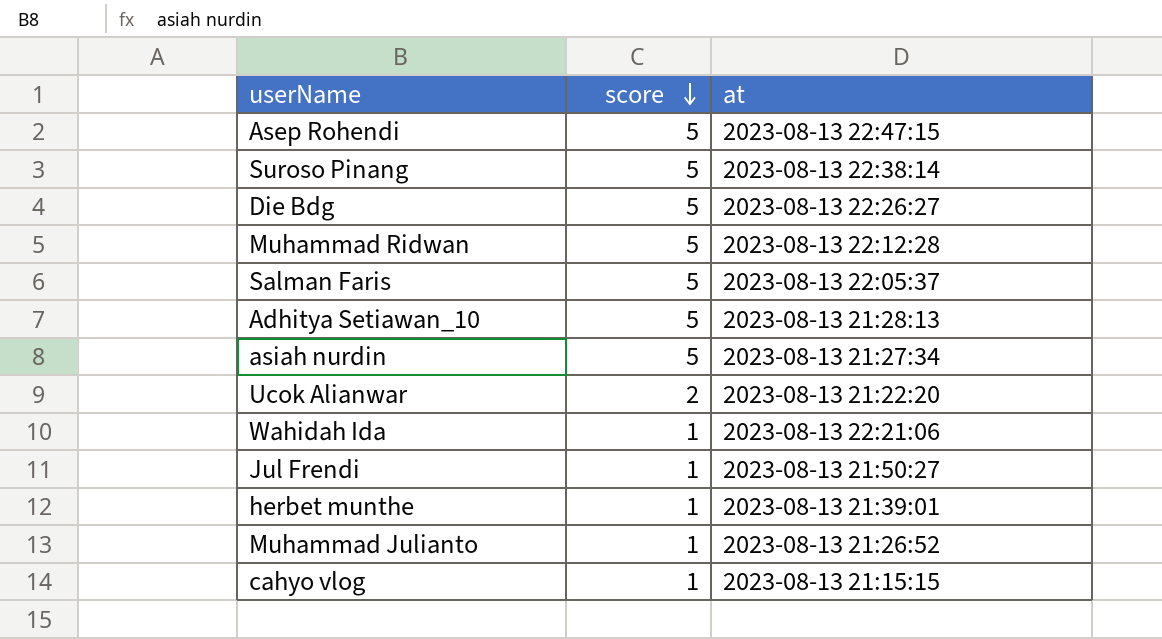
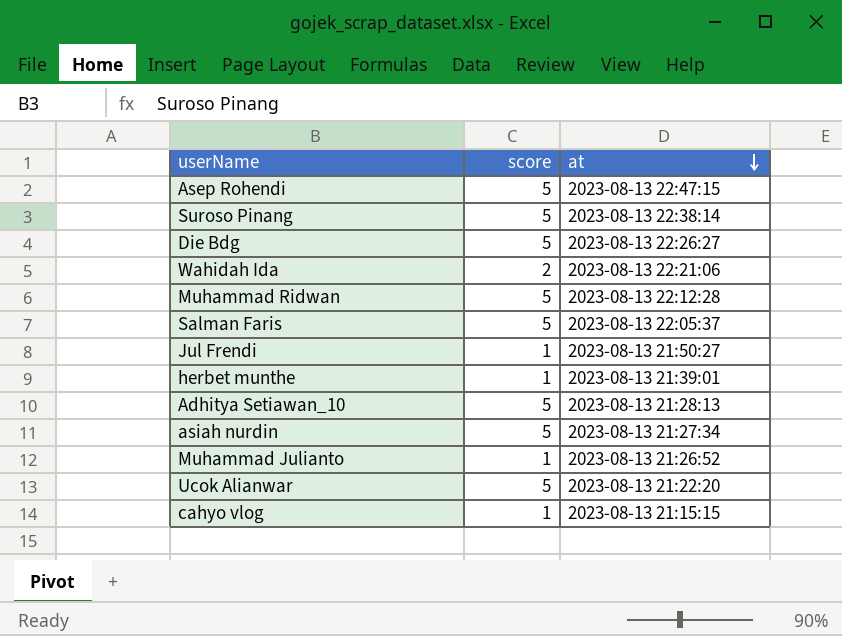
row order: score descending -> at descending
Wahidah Ida | score: 1 -> 2
Ucok Alianwar | score: 2 -> 5

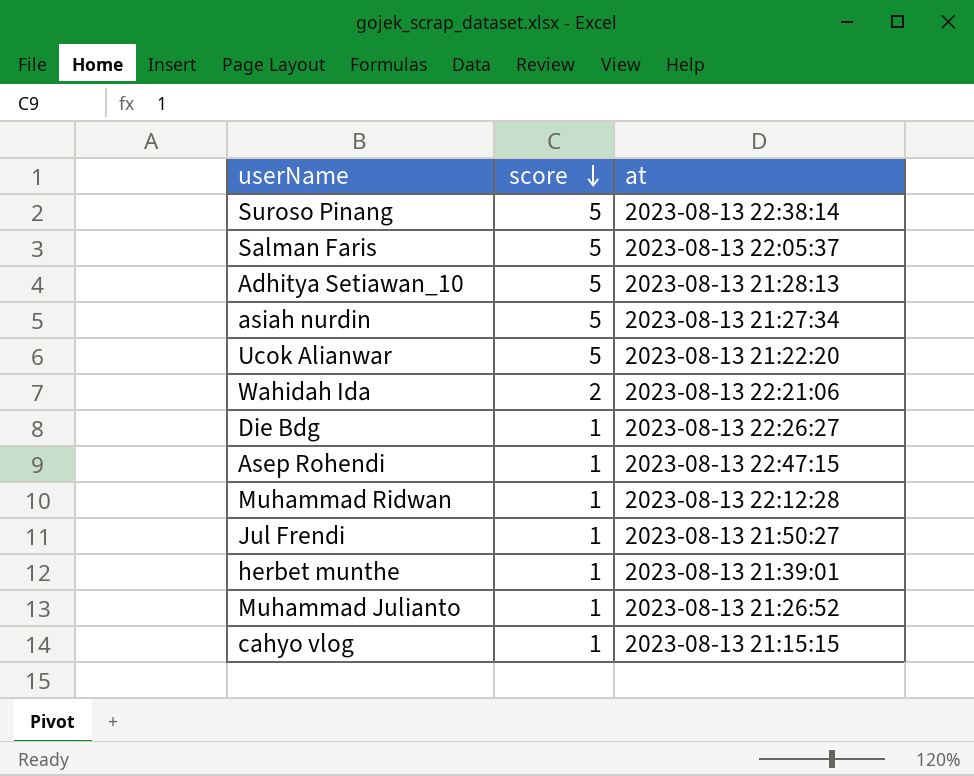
row order: at descending -> score descending
Die Bdg | score: 5 -> 1
Asep Rohendi | score: 5 -> 1
Muhammad Ridwan | score: 5 -> 1

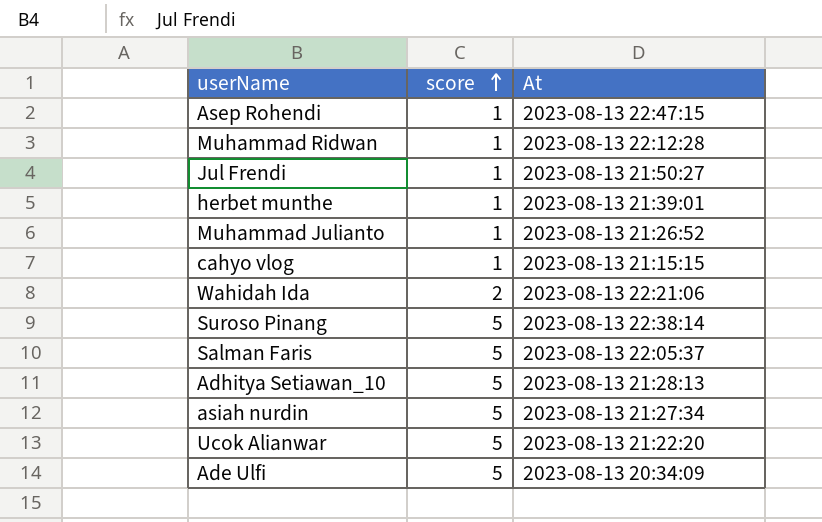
row order: score descending -> score ascending
column name: at -> At
row Die Bdg: 1 | 2023-08-13 22:26:27 -> none
row Ade Ulfi: none -> 5 | 2023-08-13 20:34:09

